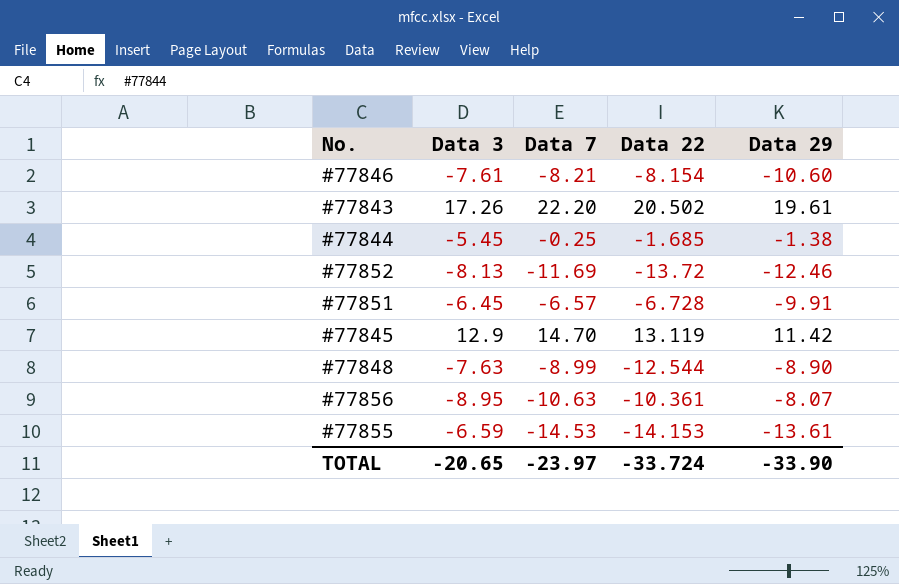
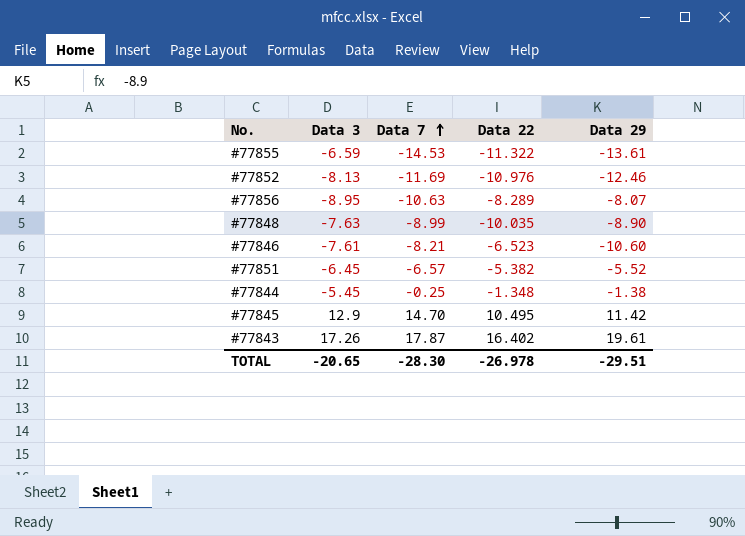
row order: none -> Data 7 ascending
#77855 | Data 22: -14.153 -> -11.322
#77852 | Data 22: -13.72 -> -10.976
#77856 | Data 22: -10.361 -> -8.289
#77848 | Data 22: -12.544 -> -10.035
#77846 | Data 22: -8.154 -> -6.523
#77851 | Data 22: -6.728 -> -5.382
#77851 | Data 29: -9.91 -> -5.52
#77844 | Data 22: -1.685 -> -1.348
#77845 | Data 22: 13.119 -> 10.495
#77843 | Data 7: 22.20 -> 17.87
#77843 | Data 22: 20.502 -> 16.402
TOTAL | Data 7: -23.97 -> -28.30
TOTAL | Data 22: -33.724 -> -26.978
TOTAL | Data 29: -33.90 -> -29.51

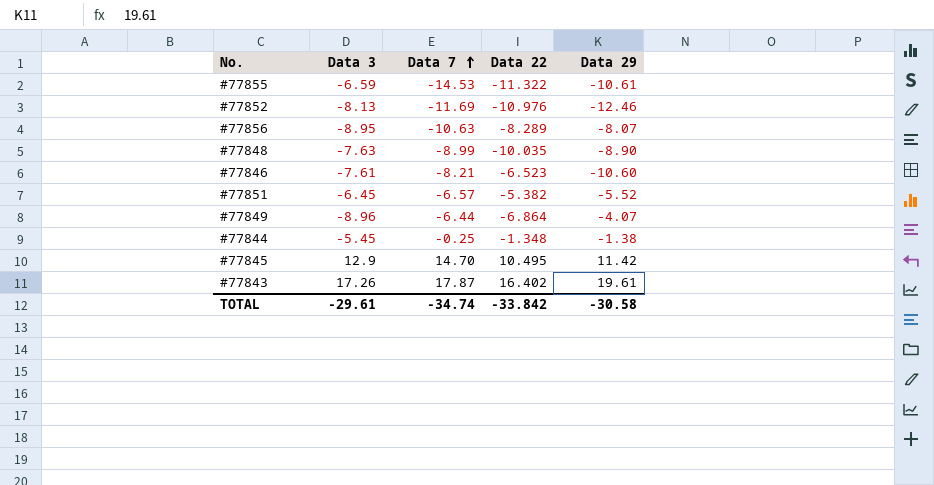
#77855 | Data 29: -13.61 -> -10.61
row #77849: none -> -8.96 | -6.44 | -6.864 | -4.07
TOTAL | Data 3: -20.65 -> -29.61
TOTAL | Data 7: -28.30 -> -34.74
TOTAL | Data 22: -26.978 -> -33.842
TOTAL | Data 29: -29.51 -> -30.58

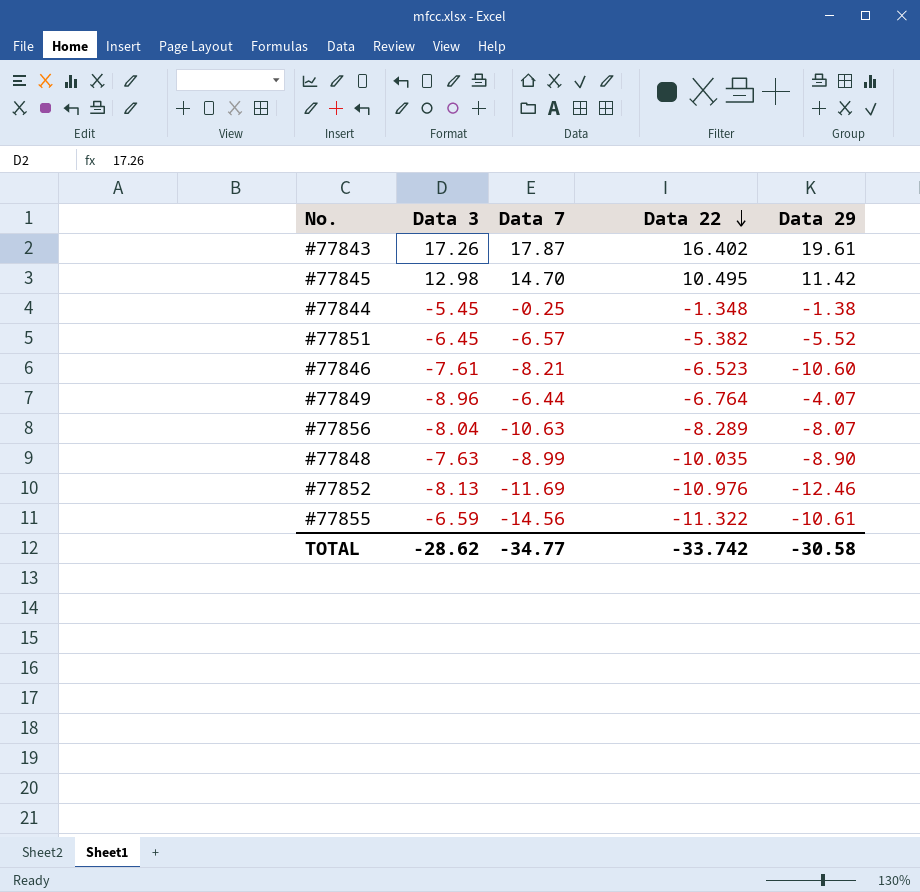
row order: Data 7 ascending -> Data 22 descending
#77845 | Data 3: 12.9 -> 12.98
#77849 | Data 22: -6.864 -> -6.764
#77856 | Data 3: -8.95 -> -8.04
#77855 | Data 7: -14.53 -> -14.56
TOTAL | Data 3: -29.61 -> -28.62
TOTAL | Data 7: -34.74 -> -34.77
TOTAL | Data 22: -33.842 -> -33.742

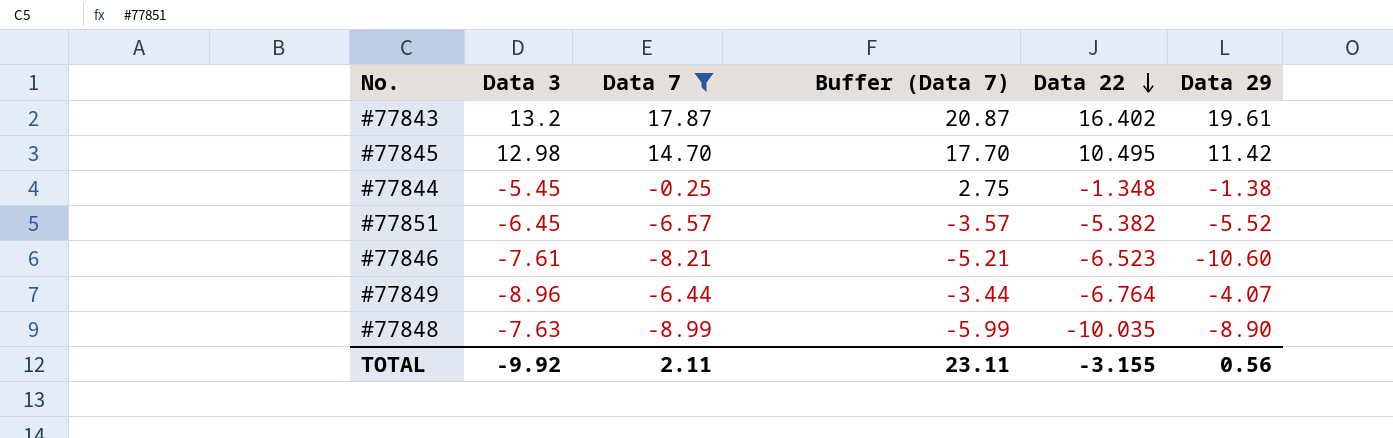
filter: none -> Data 7 >= -8.99
column Buffer (Data 7) | formula: none -> [Data 7] + 3
#77843 | Data 3: 17.26 -> 13.2
TOTAL | Data 3: -28.62 -> -9.92
TOTAL | Data 7: -34.77 -> 2.11
TOTAL | Data 22: -33.742 -> -3.155
TOTAL | Data 29: -30.58 -> 0.56

